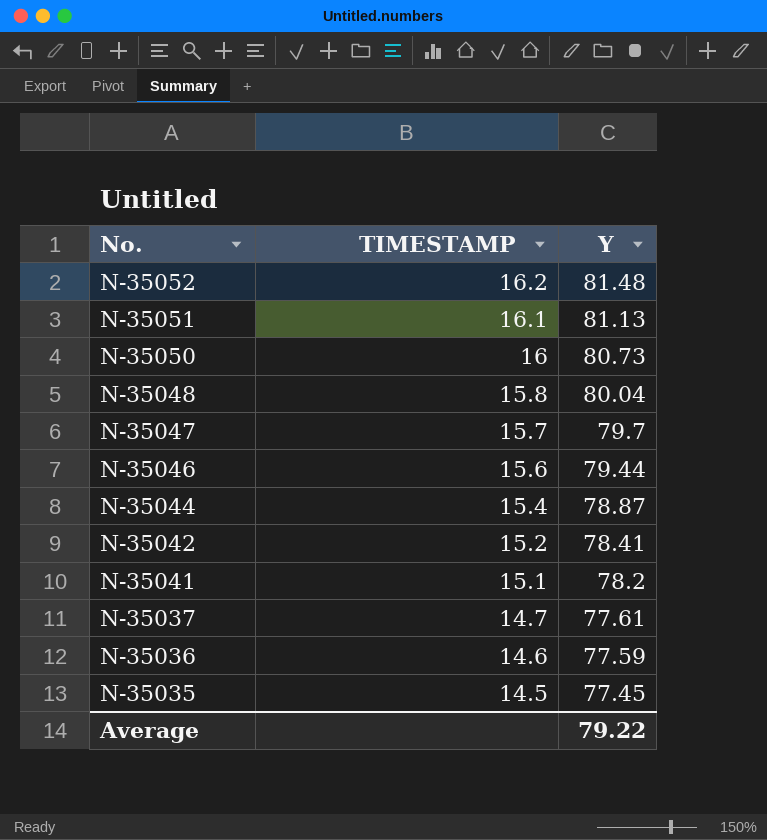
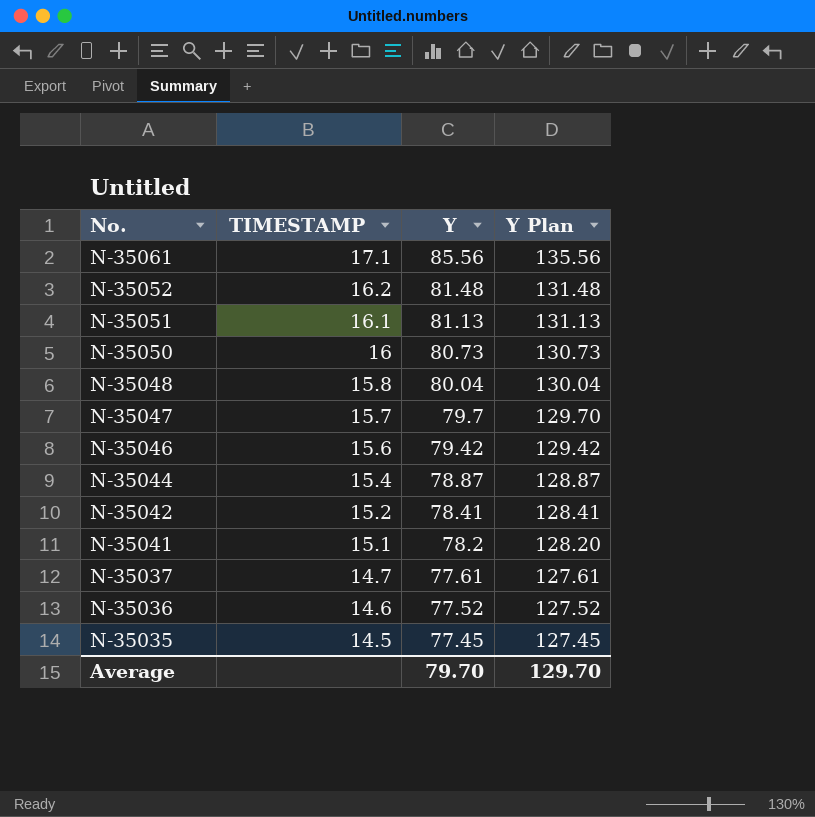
column Y Plan | formula: none -> [Y] + 50
row N-35061: none -> 17.1 | 85.56 | 135.56
N-35046 | Y: 79.44 -> 79.42
N-35036 | Y: 77.59 -> 77.52
Average | Y: 79.22 -> 79.70

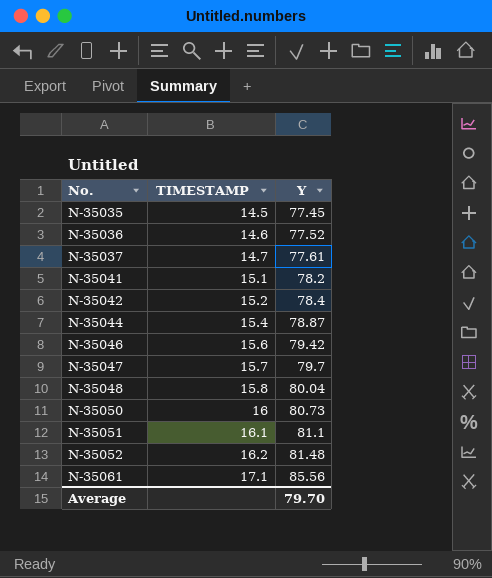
row order: No. descending -> No. ascending
column Y Plan | formula: [Y] + 50 -> none
N-35042 | Y: 78.41 -> 78.4
N-35051 | Y: 81.13 -> 81.1

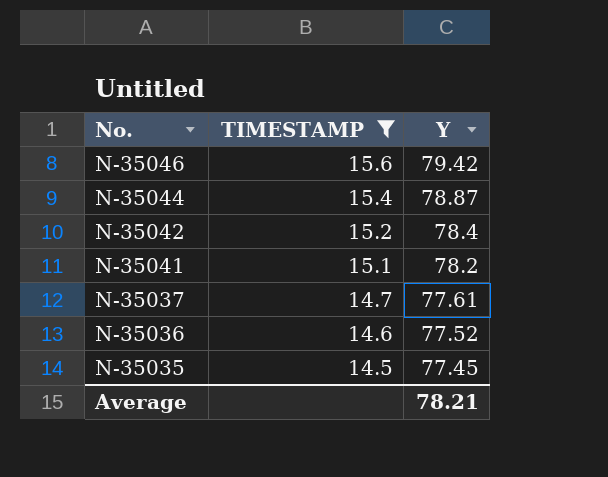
filter: none -> TIMESTAMP <= 15.6
row order: No. ascending -> No. descending
Average | Y: 79.70 -> 78.21

